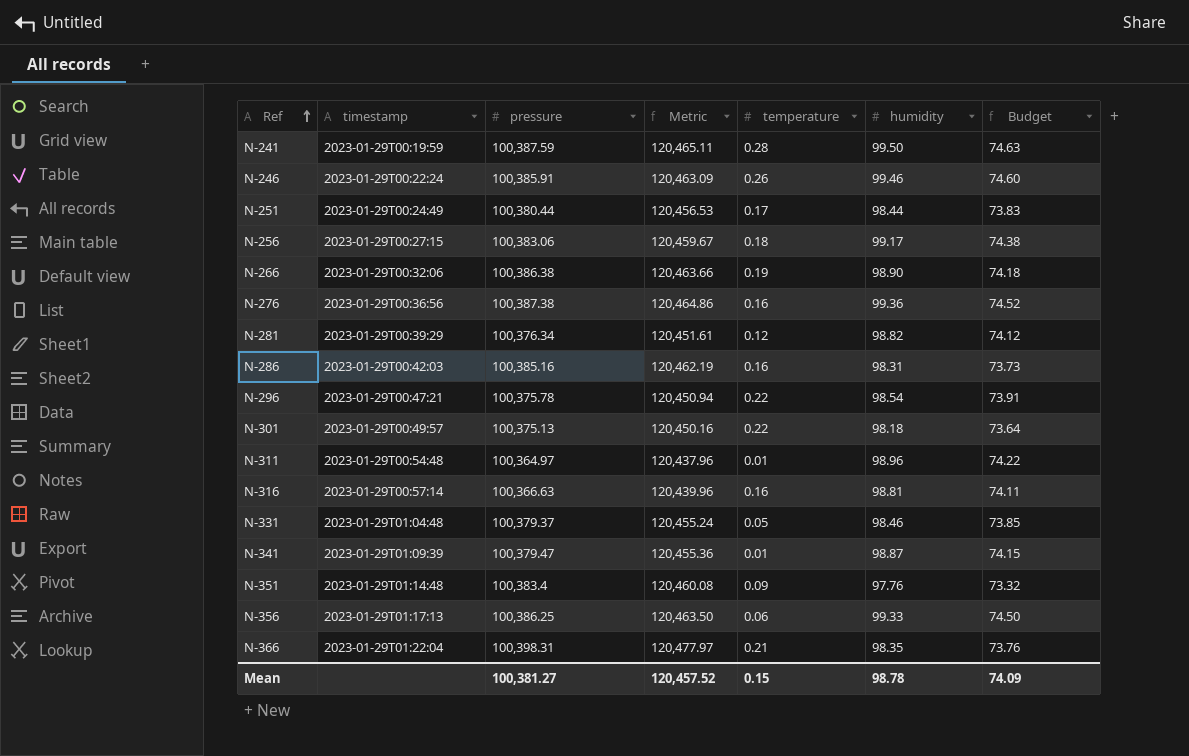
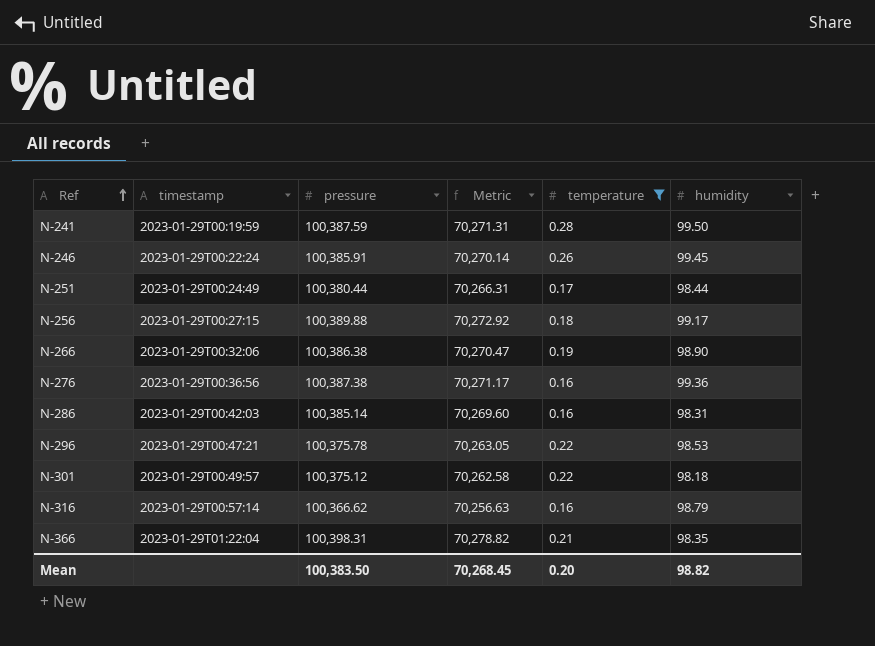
filter: none -> temperature >= 0.16
column Budget | formula: [humidity] * 0.75 -> none
column Metric | formula: [pressure] * 1.2 -> [pressure] * 0.7
N-246 | humidity: 99.46 -> 99.45
N-256 | pressure: 100,383.06 -> 100,389.88
N-286 | pressure: 100,385.16 -> 100,385.14
N-296 | humidity: 98.54 -> 98.53
N-301 | pressure: 100,375.13 -> 100,375.12
N-316 | pressure: 100,366.63 -> 100,366.62
N-316 | humidity: 98.81 -> 98.79
Mean | pressure: 100,381.27 -> 100,383.50
Mean | Metric: 120,457.52 -> 70,268.45
Mean | temperature: 0.15 -> 0.20
Mean | humidity: 98.78 -> 98.82

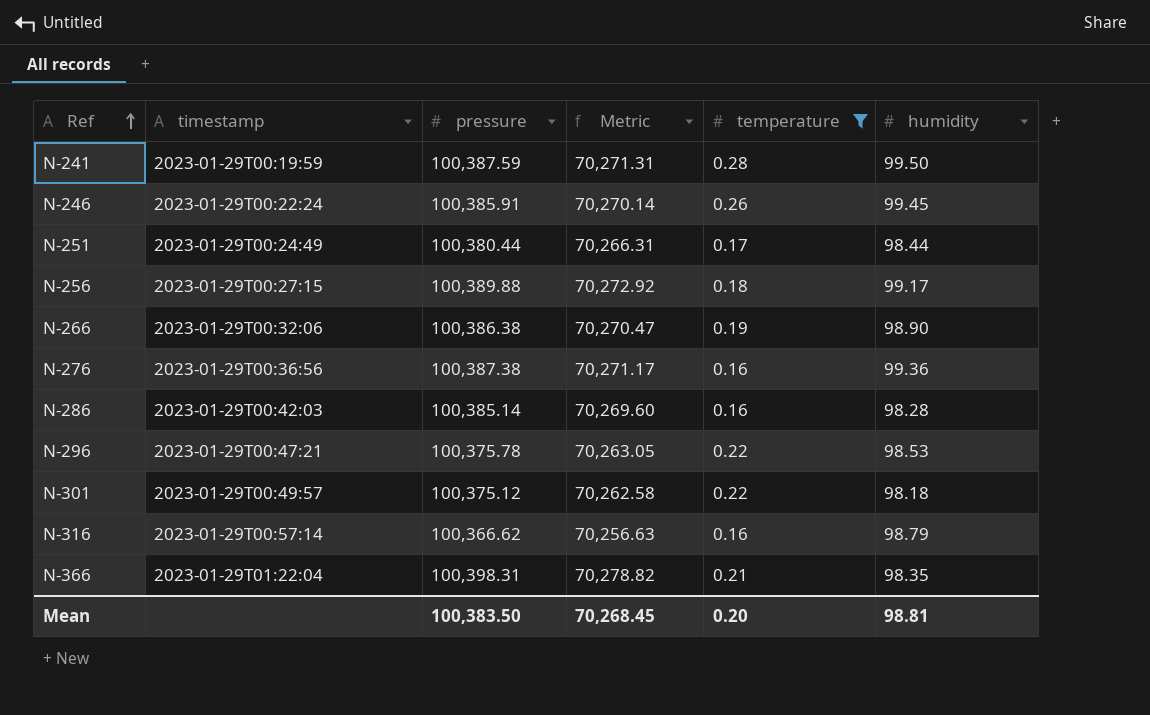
N-286 | humidity: 98.31 -> 98.28
Mean | humidity: 98.82 -> 98.81

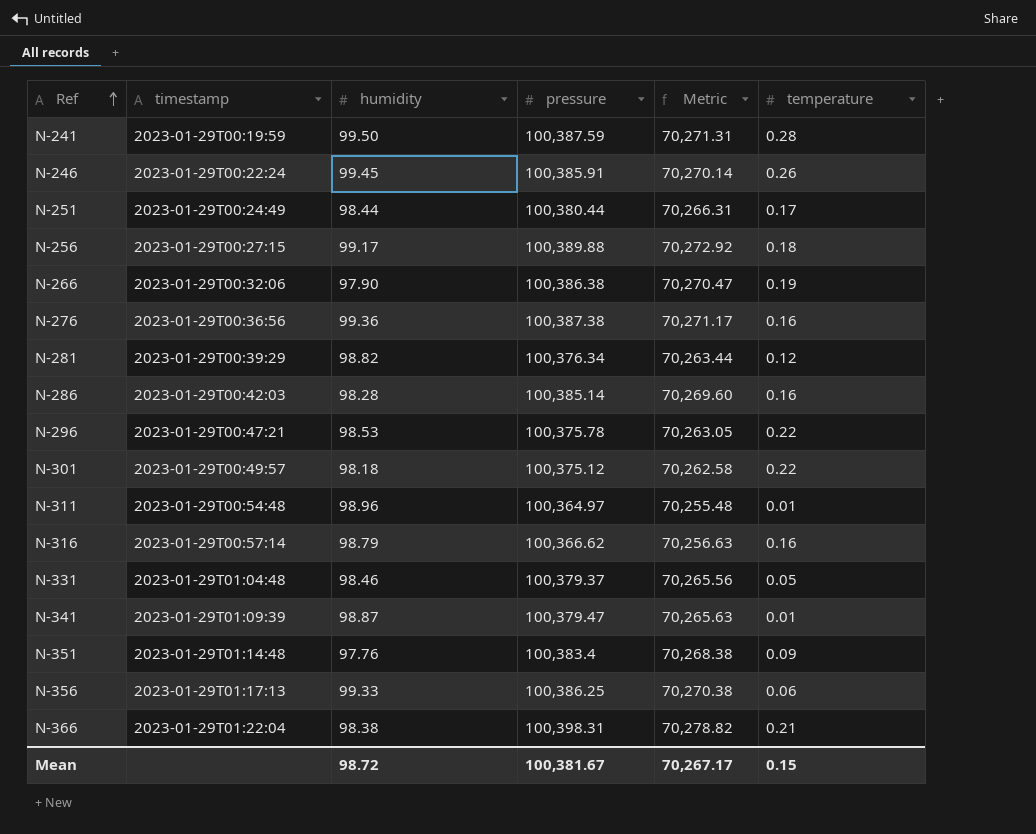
filter: temperature >= 0.16 -> none
column humidity | position: 6 -> 3
N-266 | humidity: 98.90 -> 97.90
N-366 | humidity: 98.35 -> 98.38
Mean | humidity: 98.81 -> 98.72
Mean | pressure: 100,383.50 -> 100,381.67
Mean | Metric: 70,268.45 -> 70,267.17
Mean | temperature: 0.20 -> 0.15

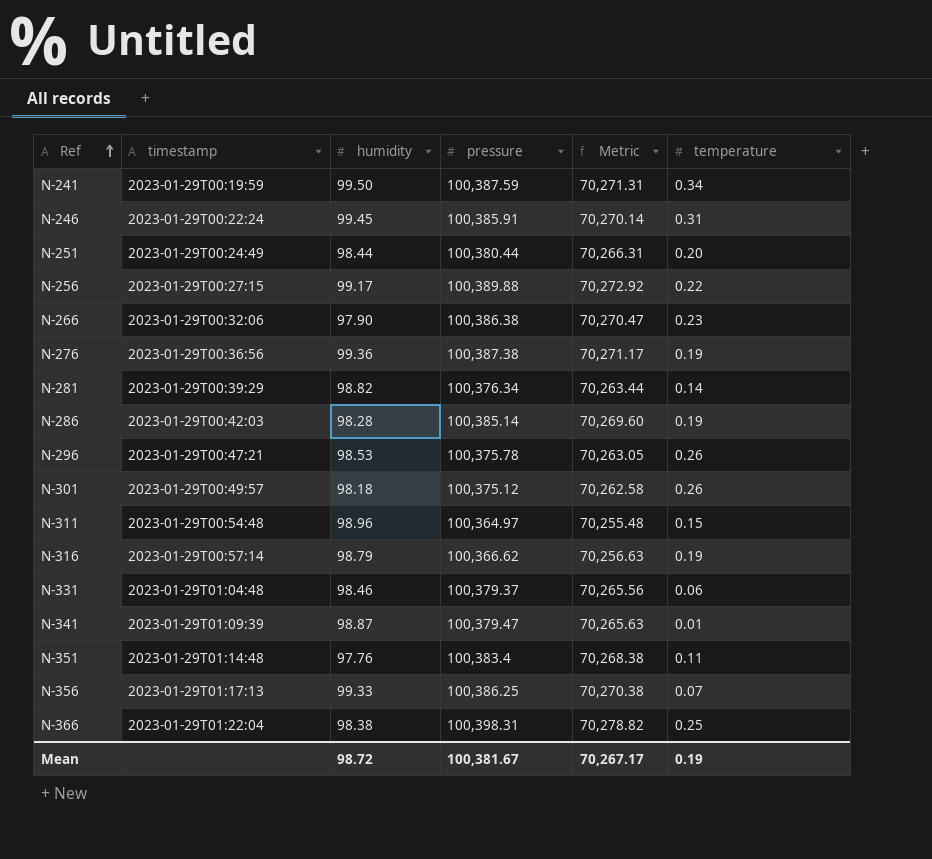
N-241 | temperature: 0.28 -> 0.34
N-246 | temperature: 0.26 -> 0.31
N-251 | temperature: 0.17 -> 0.20
N-256 | temperature: 0.18 -> 0.22
N-266 | temperature: 0.19 -> 0.23
N-276 | temperature: 0.16 -> 0.19
N-281 | temperature: 0.12 -> 0.14
N-286 | temperature: 0.16 -> 0.19
N-296 | temperature: 0.22 -> 0.26
N-301 | temperature: 0.22 -> 0.26
N-311 | temperature: 0.01 -> 0.15
N-316 | temperature: 0.16 -> 0.19
N-331 | temperature: 0.05 -> 0.06
N-351 | temperature: 0.09 -> 0.11
N-356 | temperature: 0.06 -> 0.07
N-366 | temperature: 0.21 -> 0.25
Mean | temperature: 0.15 -> 0.19

